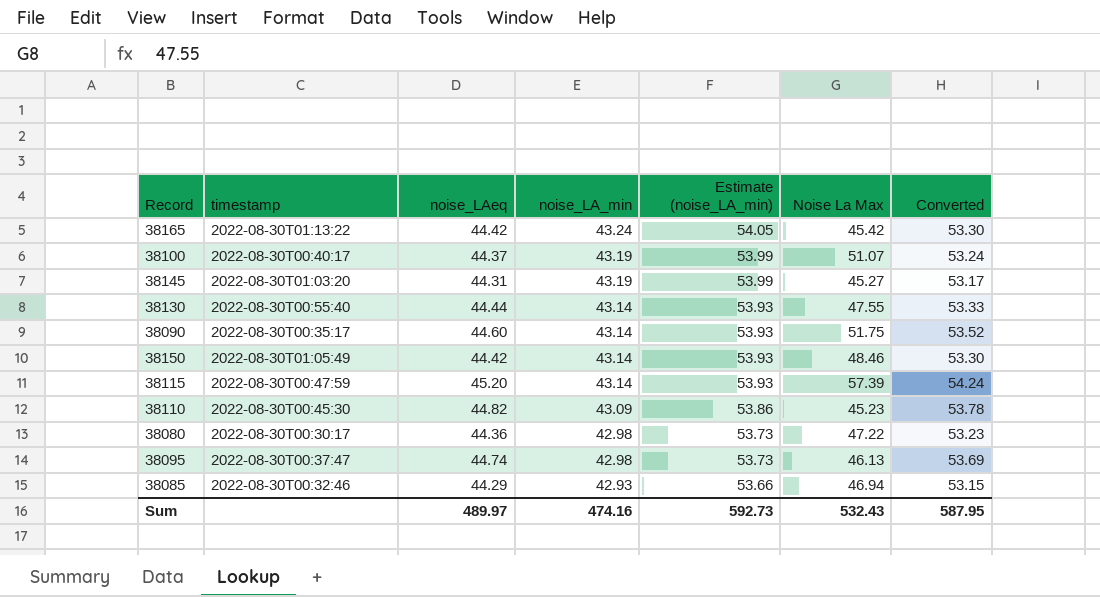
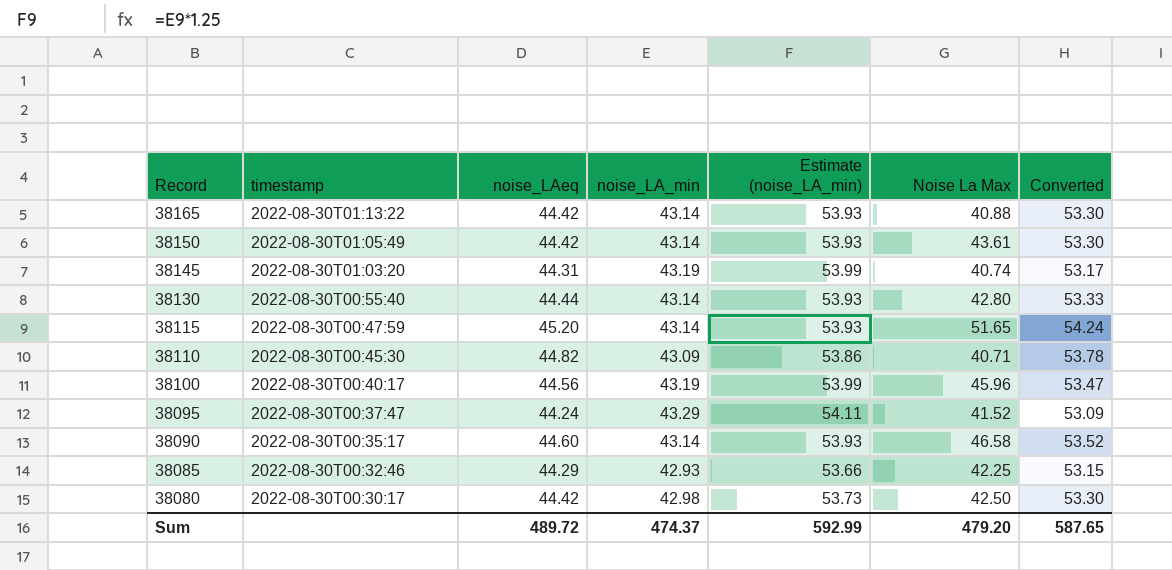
row order: noise_LA_min descending -> Record descending
38165 | noise_LA_min: 43.24 -> 43.14
38165 | Estimate (noise_LA_min): 54.05 -> 53.93
38165 | Noise La Max: 45.42 -> 40.88
38150 | Noise La Max: 48.46 -> 43.61
38145 | Noise La Max: 45.27 -> 40.74
38130 | Noise La Max: 47.55 -> 42.80
38115 | Noise La Max: 57.39 -> 51.65
38110 | Noise La Max: 45.23 -> 40.71
38100 | noise_LAeq: 44.37 -> 44.56
38100 | Noise La Max: 51.07 -> 45.96
38100 | Converted: 53.24 -> 53.47
38095 | noise_LAeq: 44.74 -> 44.24
38095 | noise_LA_min: 42.98 -> 43.29
38095 | Estimate (noise_LA_min): 53.73 -> 54.11
38095 | Noise La Max: 46.13 -> 41.52
38095 | Converted: 53.69 -> 53.09
38090 | Noise La Max: 51.75 -> 46.58
38085 | Noise La Max: 46.94 -> 42.25
38080 | noise_LAeq: 44.36 -> 44.42
38080 | Noise La Max: 47.22 -> 42.50
38080 | Converted: 53.23 -> 53.30
Sum | noise_LAeq: 489.97 -> 489.72
Sum | noise_LA_min: 474.16 -> 474.37
Sum | Estimate (noise_LA_min): 592.73 -> 592.99
Sum | Noise La Max: 532.43 -> 479.20
Sum | Converted: 587.95 -> 587.65

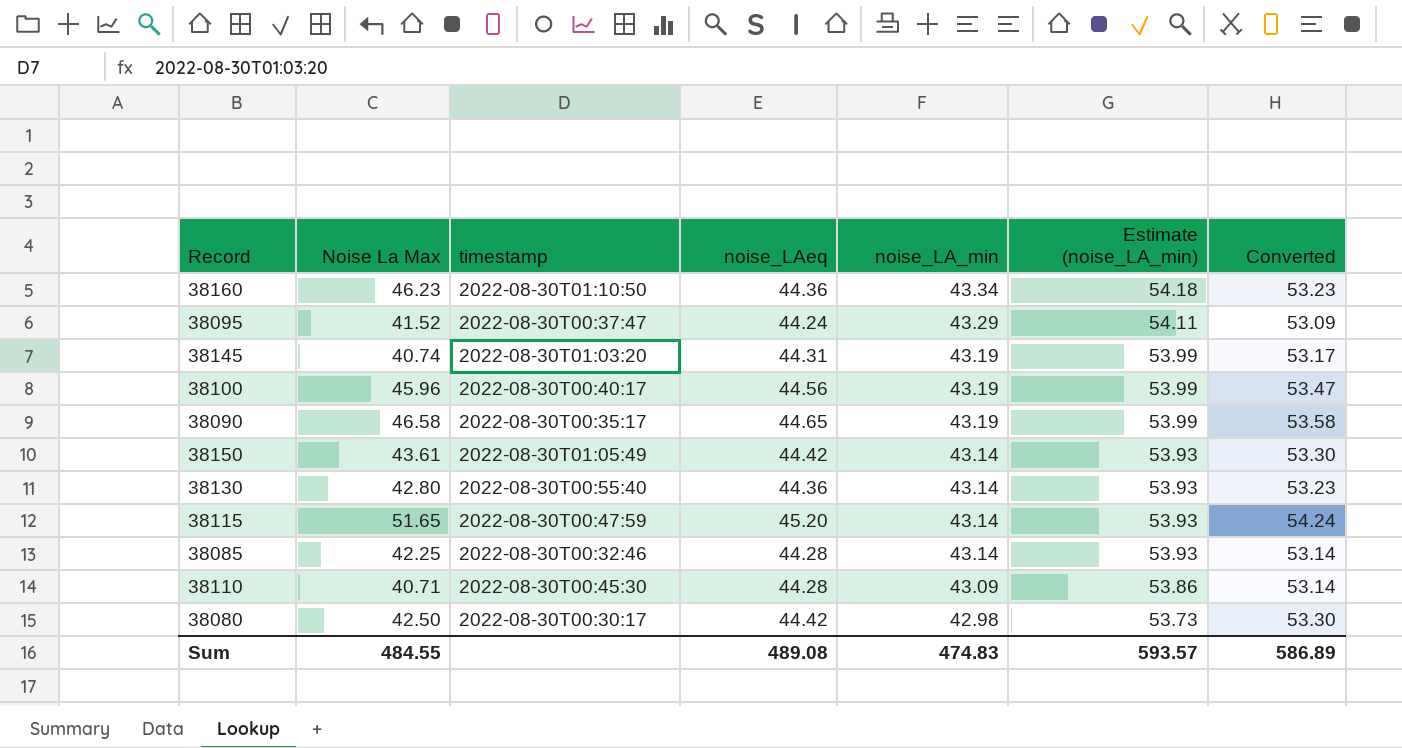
row order: Record descending -> noise_LA_min descending
column Noise La Max | position: 6 -> 2
row 38165: 2022-08-30T01:13:22 | 44.42 | 43.14 | 53.93 | 40.88 | 53.30 -> none
row 38160: none -> 46.23 | 2022-08-30T01:10:50 | 44.36 | 43.34 | 54.18 | 53.23
38090 | noise_LAeq: 44.60 -> 44.65
38090 | noise_LA_min: 43.14 -> 43.19
38090 | Estimate (noise_LA_min): 53.93 -> 53.99
38090 | Converted: 53.52 -> 53.58
38130 | noise_LAeq: 44.44 -> 44.36
38130 | Converted: 53.33 -> 53.23
38085 | noise_LAeq: 44.29 -> 44.28
38085 | noise_LA_min: 42.93 -> 43.14
38085 | Estimate (noise_LA_min): 53.66 -> 53.93
38085 | Converted: 53.15 -> 53.14
38110 | noise_LAeq: 44.82 -> 44.28
38110 | Converted: 53.78 -> 53.14
Sum | Noise La Max: 479.20 -> 484.55
Sum | noise_LAeq: 489.72 -> 489.08
Sum | noise_LA_min: 474.37 -> 474.83
Sum | Estimate (noise_LA_min): 592.99 -> 593.57
Sum | Converted: 587.65 -> 586.89

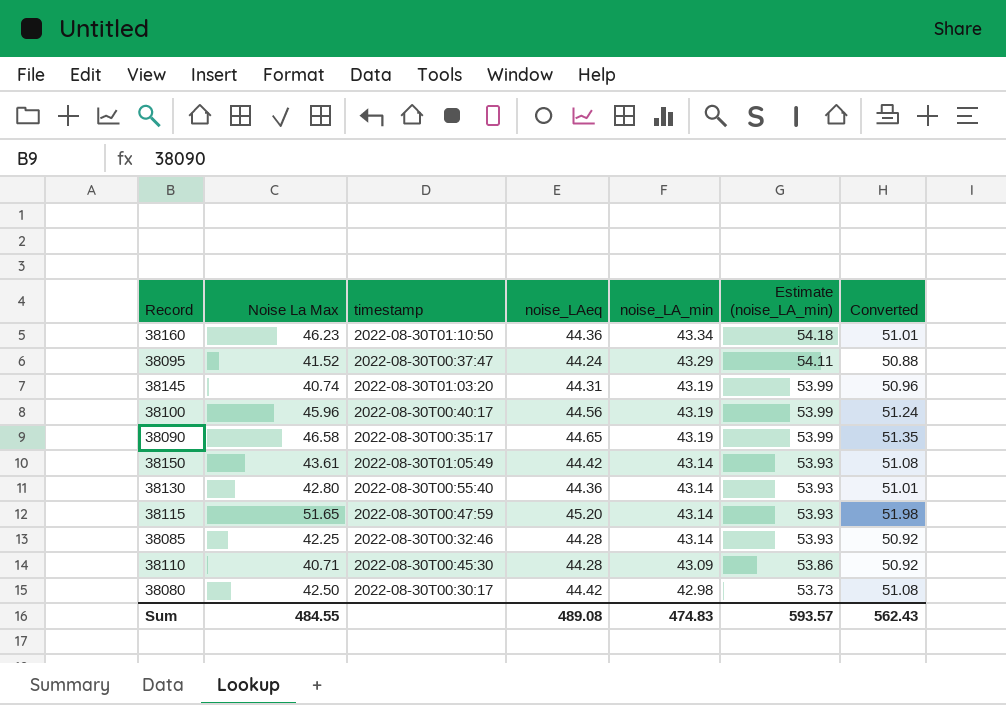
column Converted | formula: [noise_LAeq] * 1.2 -> [noise_LAeq] * 1.15
Sum | Converted: 586.89 -> 562.43

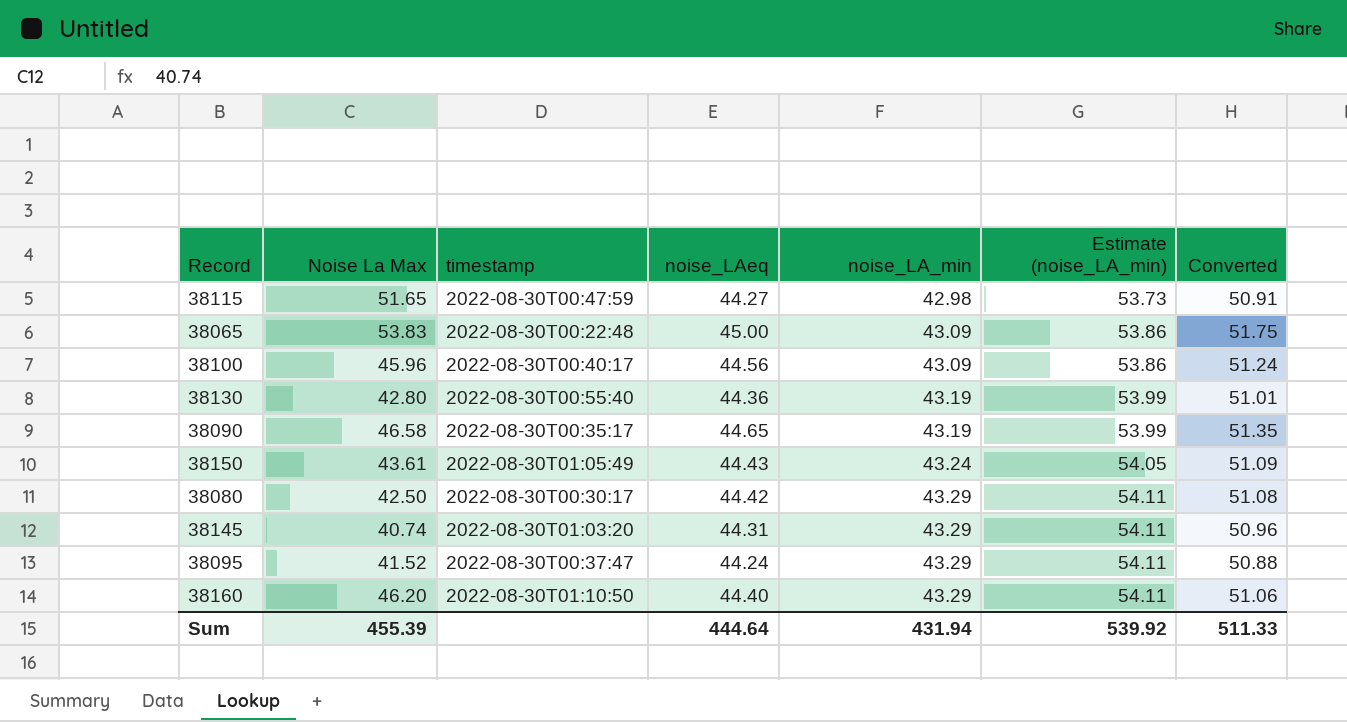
row order: noise_LA_min descending -> noise_LA_min ascending
row 38085: 42.25 | 2022-08-30T00:32:46 | 44.28 | 43.14 | 53.93 | 50.92 -> none
row 38110: 40.71 | 2022-08-30T00:45:30 | 44.28 | 43.09 | 53.86 | 50.92 -> none
38115 | noise_LAeq: 45.20 -> 44.27
38115 | noise_LA_min: 43.14 -> 42.98
38115 | Estimate (noise_LA_min): 53.93 -> 53.73
38115 | Converted: 51.98 -> 50.91
row 38065: none -> 53.83 | 2022-08-30T00:22:48 | 45.00 | 43.09 | 53.86 | 51.75
38100 | noise_LA_min: 43.19 -> 43.09
38100 | Estimate (noise_LA_min): 53.99 -> 53.86
38130 | noise_LA_min: 43.14 -> 43.19
38130 | Estimate (noise_LA_min): 53.93 -> 53.99
38150 | noise_LAeq: 44.42 -> 44.43
38150 | noise_LA_min: 43.14 -> 43.24
38150 | Estimate (noise_LA_min): 53.93 -> 54.05
38150 | Converted: 51.08 -> 51.09
38080 | noise_LA_min: 42.98 -> 43.29
38080 | Estimate (noise_LA_min): 53.73 -> 54.11
38145 | noise_LA_min: 43.19 -> 43.29
38145 | Estimate (noise_LA_min): 53.99 -> 54.11
38160 | Noise La Max: 46.23 -> 46.20
38160 | noise_LAeq: 44.36 -> 44.40
38160 | noise_LA_min: 43.34 -> 43.29
38160 | Estimate (noise_LA_min): 54.18 -> 54.11
38160 | Converted: 51.01 -> 51.06
Sum | Noise La Max: 484.55 -> 455.39
Sum | noise_LAeq: 489.08 -> 444.64
Sum | noise_LA_min: 474.83 -> 431.94
Sum | Estimate (noise_LA_min): 593.57 -> 539.92
Sum | Converted: 562.43 -> 511.33

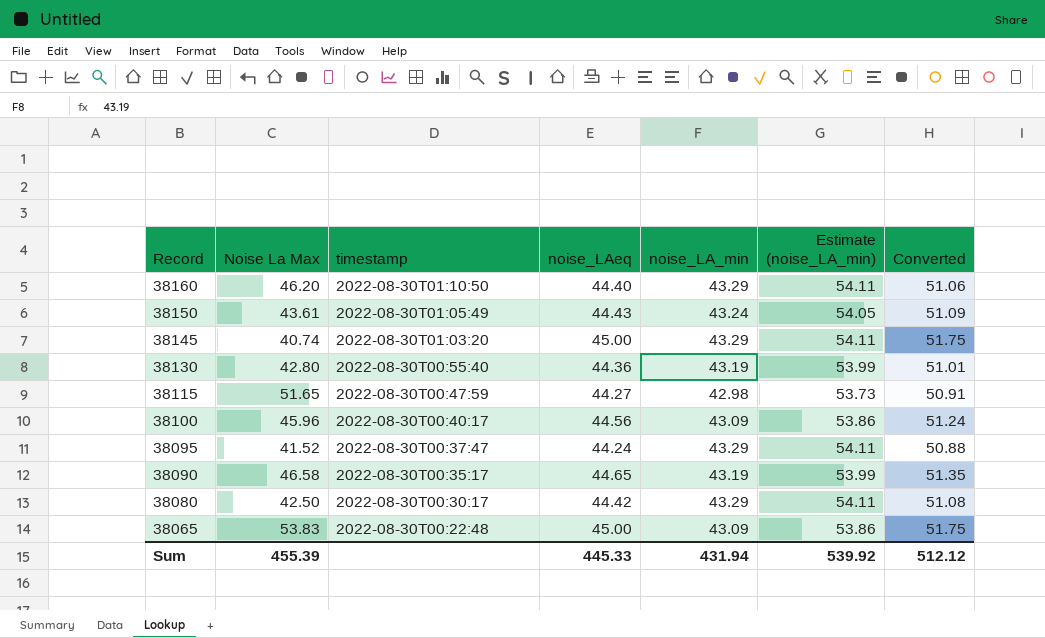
row order: noise_LA_min ascending -> Record descending
38145 | noise_LAeq: 44.31 -> 45.00
38145 | Converted: 50.96 -> 51.75
Sum | noise_LAeq: 444.64 -> 445.33
Sum | Converted: 511.33 -> 512.12

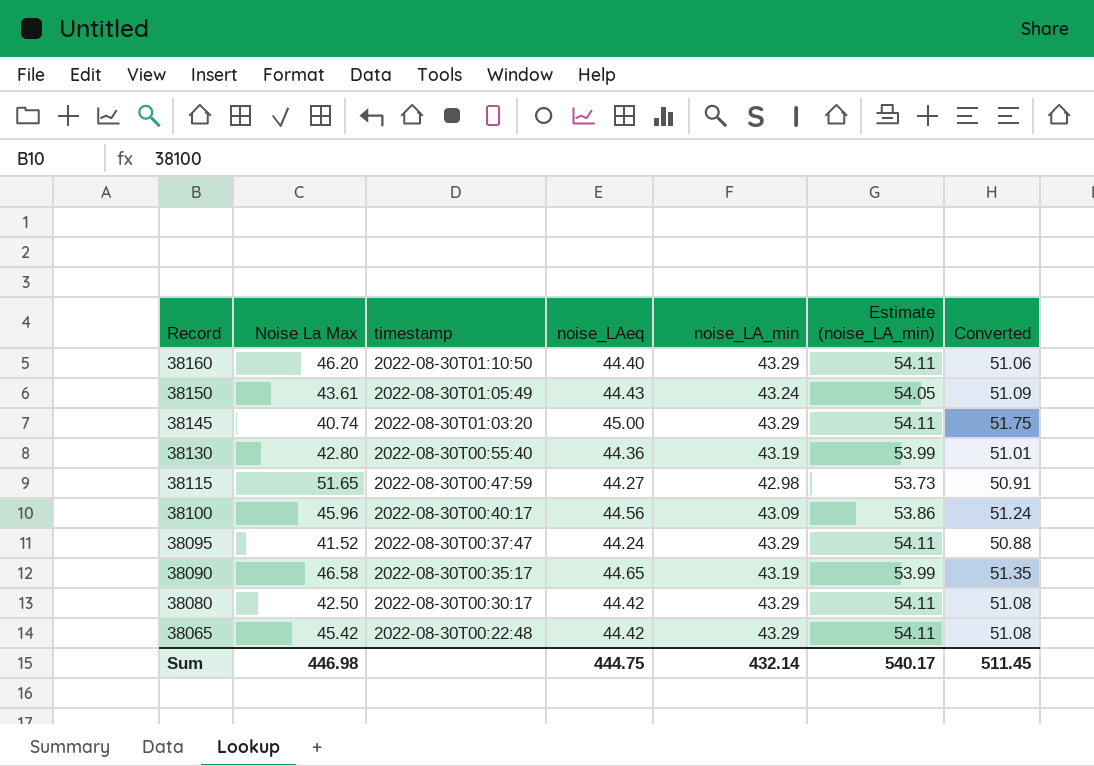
38065 | Noise La Max: 53.83 -> 45.42
38065 | noise_LAeq: 45.00 -> 44.42
38065 | noise_LA_min: 43.09 -> 43.29
38065 | Estimate (noise_LA_min): 53.86 -> 54.11
38065 | Converted: 51.75 -> 51.08
Sum | Noise La Max: 455.39 -> 446.98
Sum | noise_LAeq: 445.33 -> 444.75
Sum | noise_LA_min: 431.94 -> 432.14
Sum | Estimate (noise_LA_min): 539.92 -> 540.17
Sum | Converted: 512.12 -> 511.45

